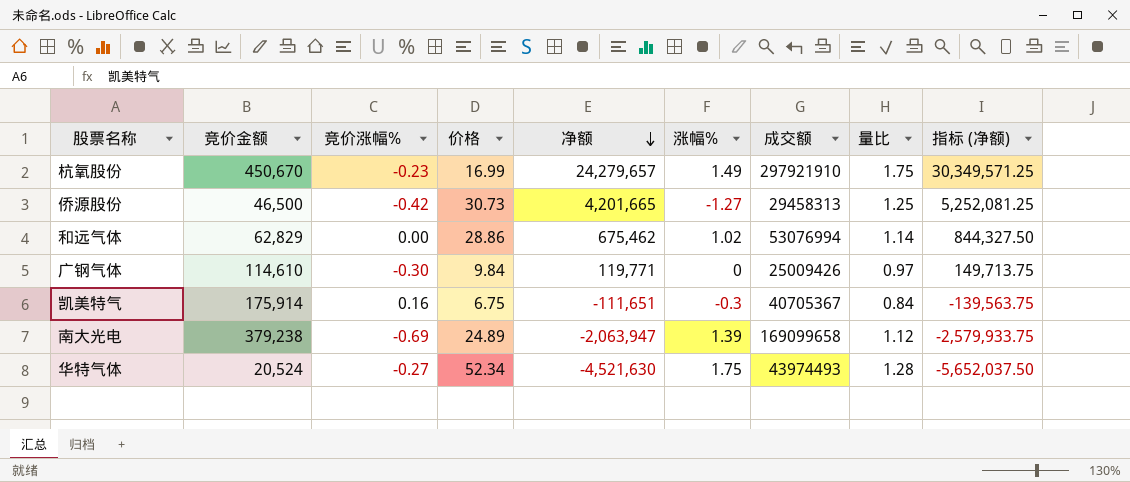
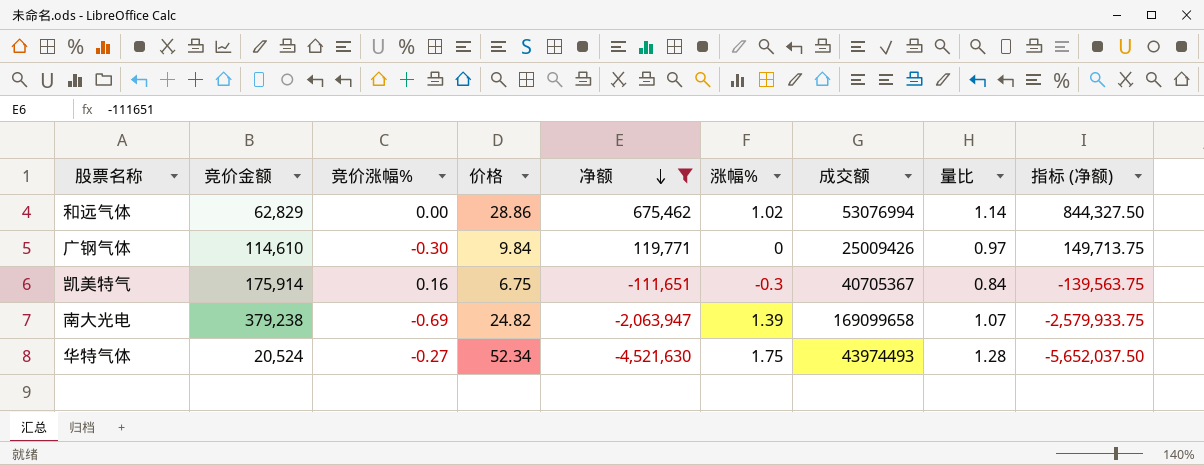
filter: none -> 净额 <= 675,462
南大光电 | 价格: 24.89 -> 24.82
南大光电 | 量比: 1.12 -> 1.07

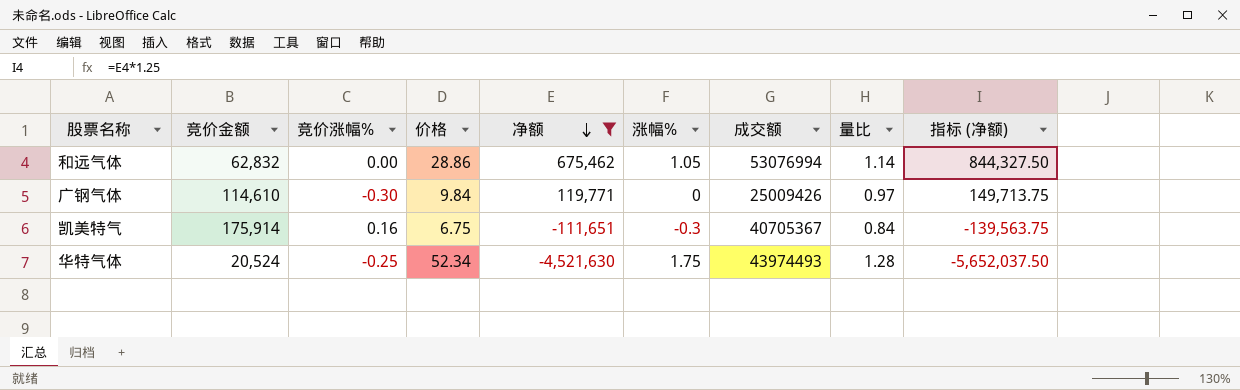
row 南大光电: 379,238 | -0.69 | 24.82 | -2,063,947 | 1.39 | 169099658 | 1.07 | -2,579,933.75 -> none
和远气体 | 竞价金额: 62,829 -> 62,832
和远气体 | 涨幅%: 1.02 -> 1.05
华特气体 | 竞价涨幅%: -0.27 -> -0.25

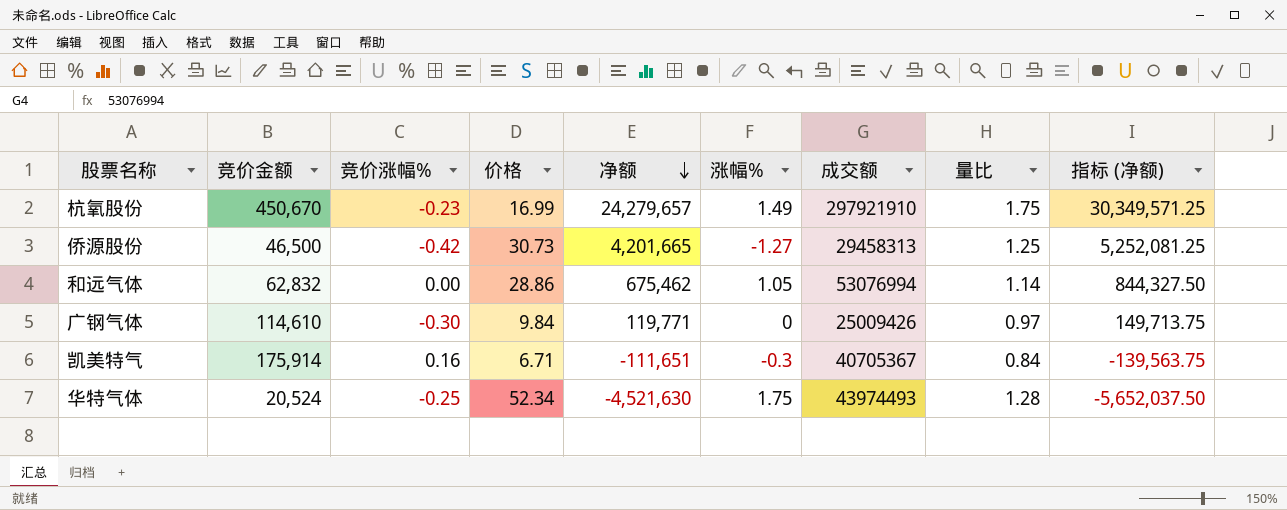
filter: 净额 <= 675,462 -> none
凯美特气 | 价格: 6.75 -> 6.71

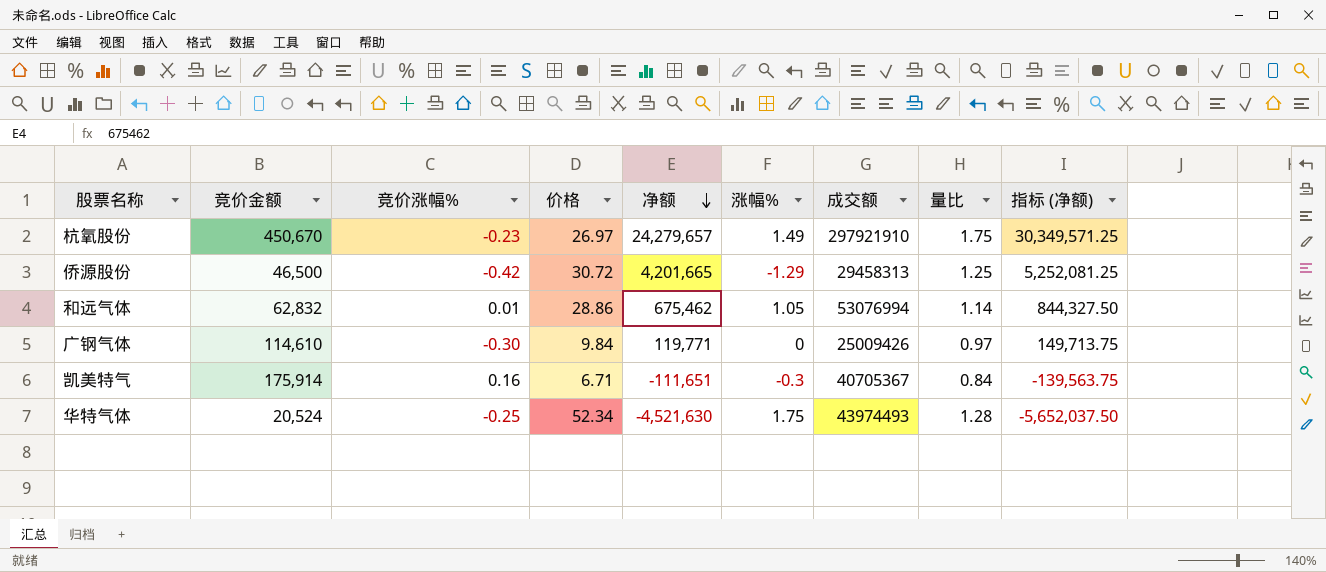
杭氧股份 | 价格: 16.99 -> 26.97
侨源股份 | 价格: 30.73 -> 30.72
侨源股份 | 涨幅%: -1.27 -> -1.29
和远气体 | 竞价涨幅%: 0.00 -> 0.01

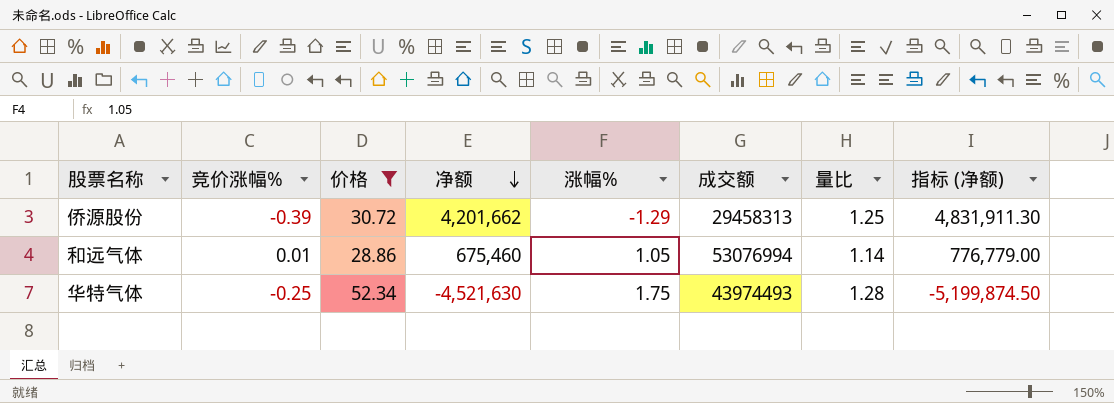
filter: none -> 价格 >= 28.86
column 竞价金额 | position: 2 -> none
column 指标 (净额) | formula: [净额] * 1.25 -> [净额] * 1.15
侨源股份 | 竞价涨幅%: -0.42 -> -0.39
侨源股份 | 净额: 4,201,665 -> 4,201,662
和远气体 | 净额: 675,462 -> 675,460

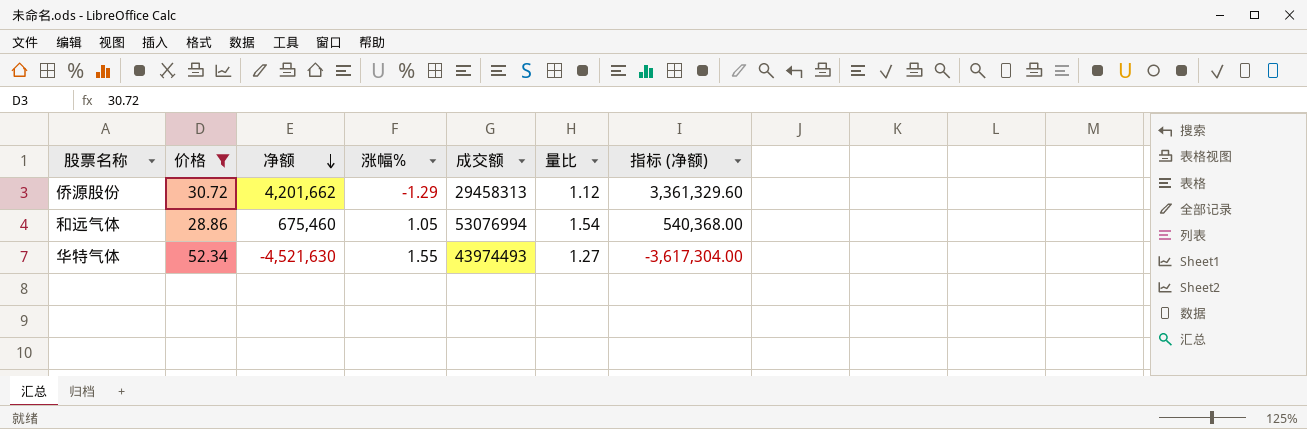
column 竞价涨幅% | position: 2 -> none
column 指标 (净额) | formula: [净额] * 1.15 -> [净额] * 0.8
侨源股份 | 量比: 1.25 -> 1.12
和远气体 | 量比: 1.14 -> 1.54
华特气体 | 涨幅%: 1.75 -> 1.55
华特气体 | 量比: 1.28 -> 1.27

